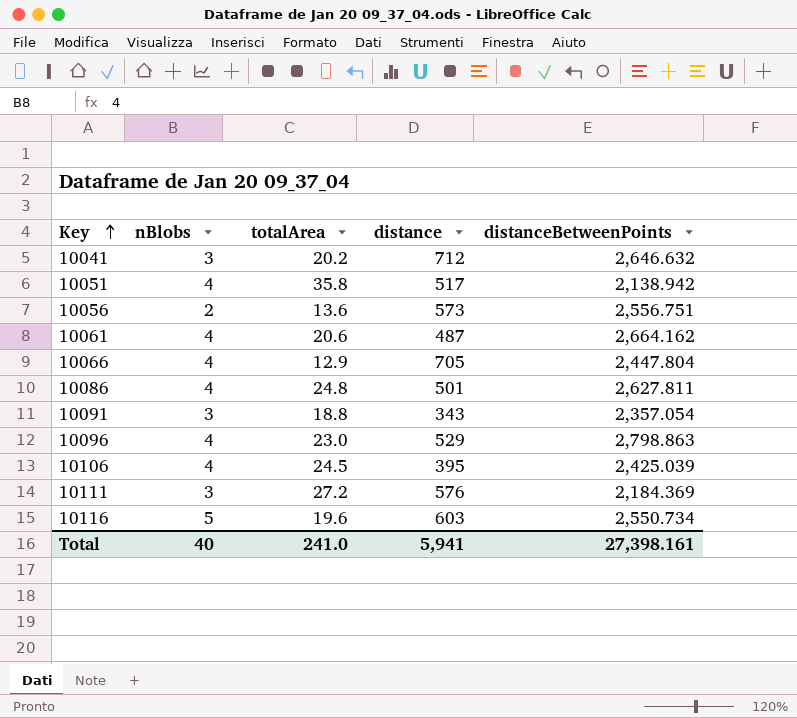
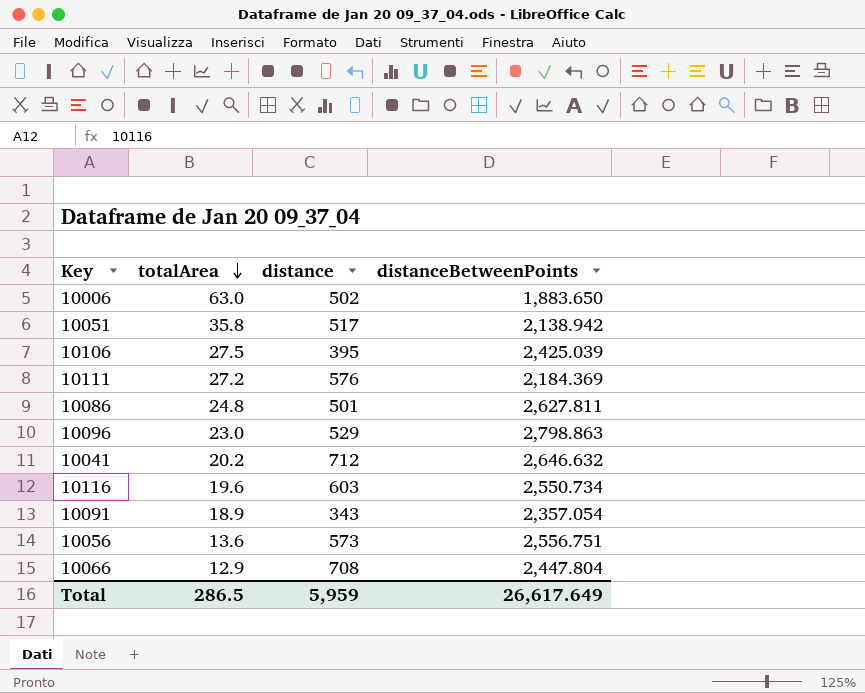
row order: Key ascending -> totalArea descending
column nBlobs | position: 2 -> none
row 10061: 4 | 20.6 | 487 | 2,664.162 -> none
row 10006: none -> 63.0 | 502 | 1,883.650
10106 | totalArea: 24.5 -> 27.5
10091 | totalArea: 18.8 -> 18.9
10066 | distance: 705 -> 708
Total | totalArea: 241.0 -> 286.5
Total | distance: 5,941 -> 5,959
Total | distanceBetweenPoints: 27,398.161 -> 26,617.649

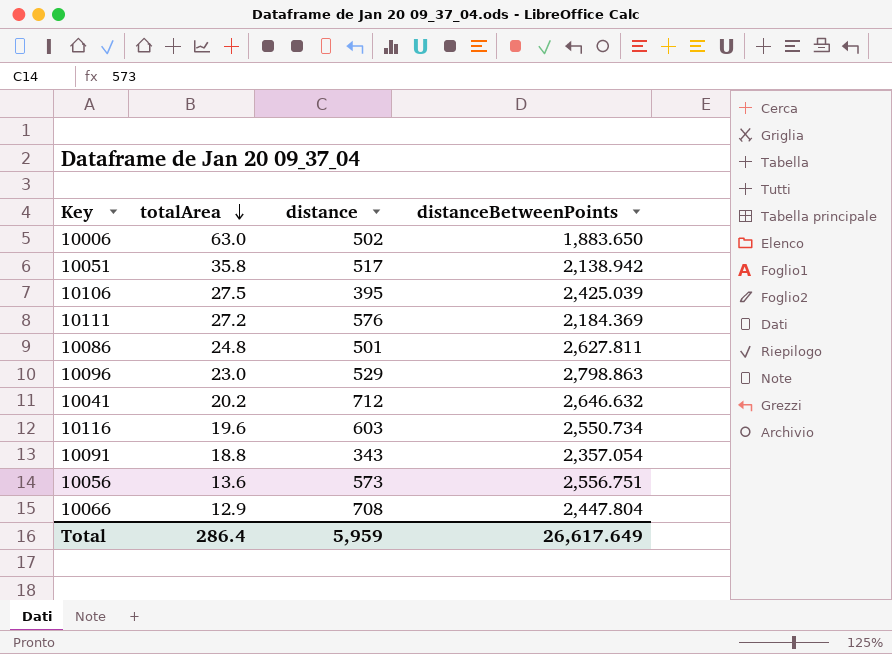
10091 | totalArea: 18.9 -> 18.8
Total | totalArea: 286.5 -> 286.4

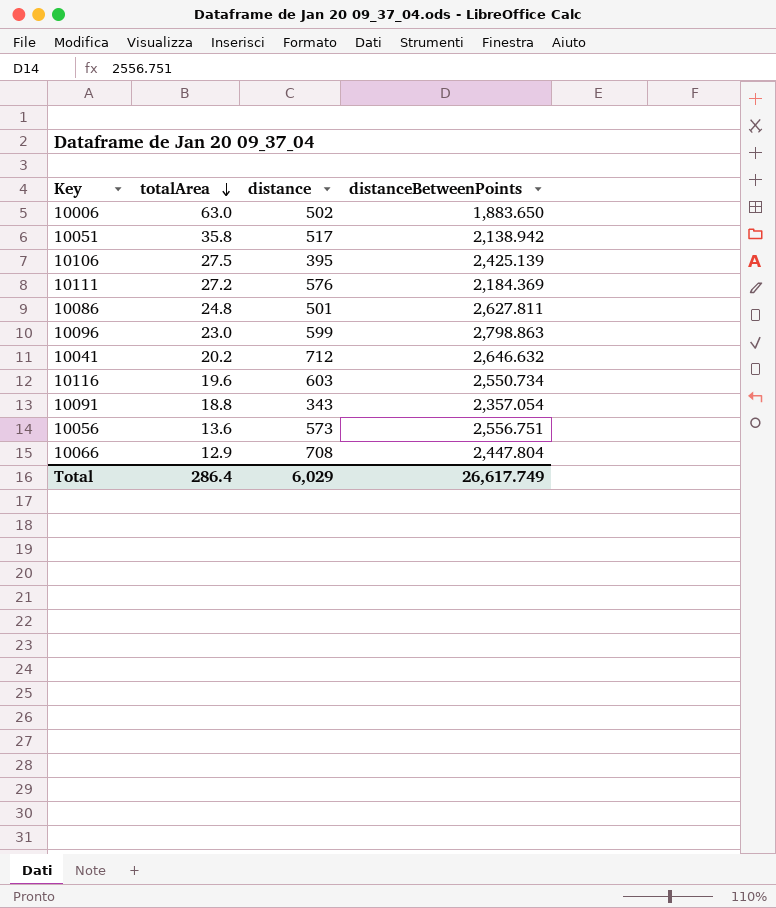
10106 | distanceBetweenPoints: 2,425.039 -> 2,425.139
10096 | distance: 529 -> 599
Total | distance: 5,959 -> 6,029
Total | distanceBetweenPoints: 26,617.649 -> 26,617.749

